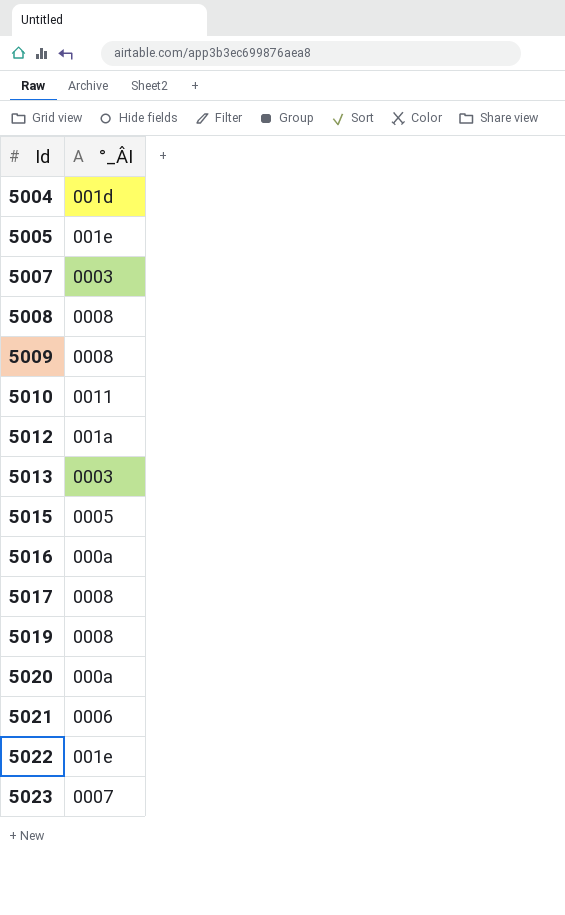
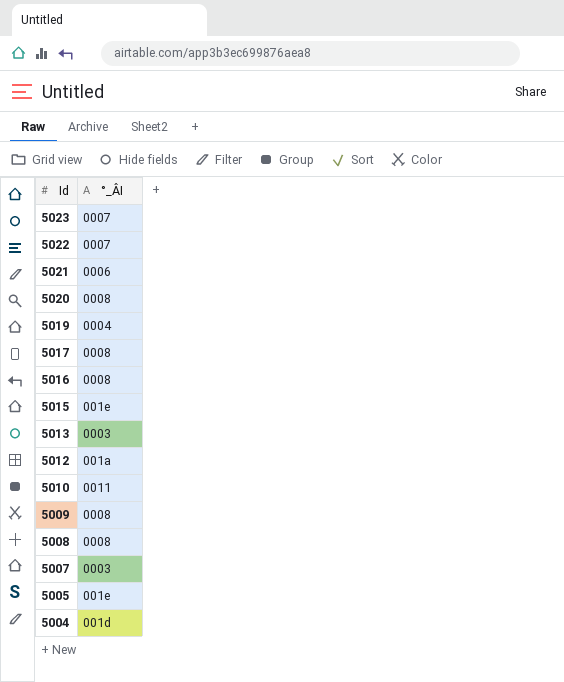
row order: Id ascending -> Id descending
5022 | °_ÂI: 001e -> 0007
5020 | °_ÂI: 000a -> 0008
5019 | °_ÂI: 0008 -> 0004
5016 | °_ÂI: 000a -> 0008
5015 | °_ÂI: 0005 -> 001e

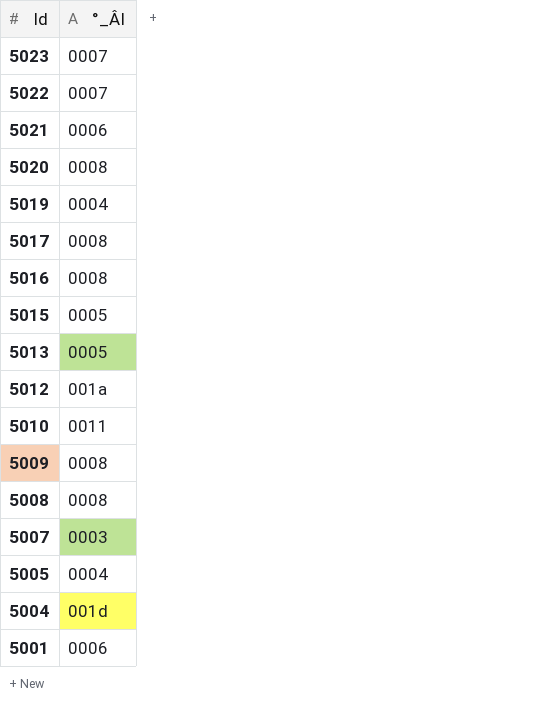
5015 | °_ÂI: 001e -> 0005
5013 | °_ÂI: 0003 -> 0005
5005 | °_ÂI: 001e -> 0004
row 5001: none -> 0006

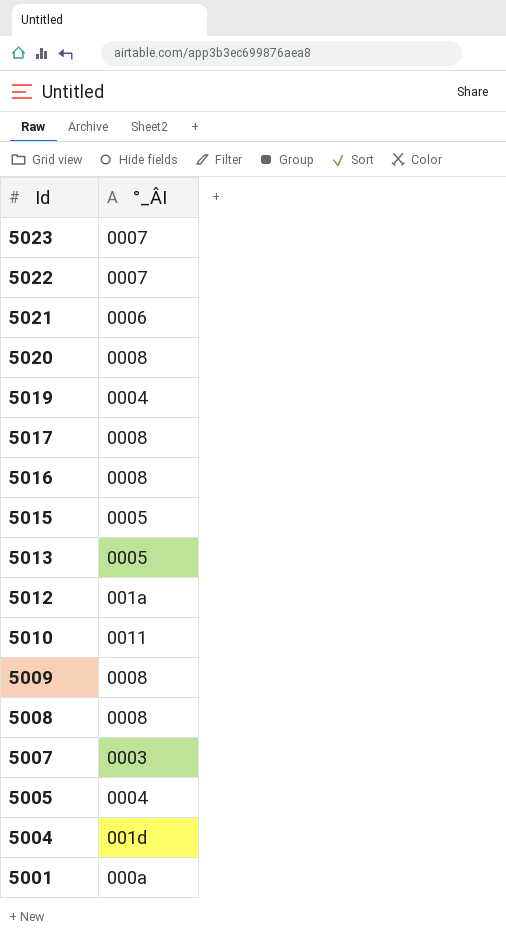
5001 | °_ÂI: 0006 -> 000a

